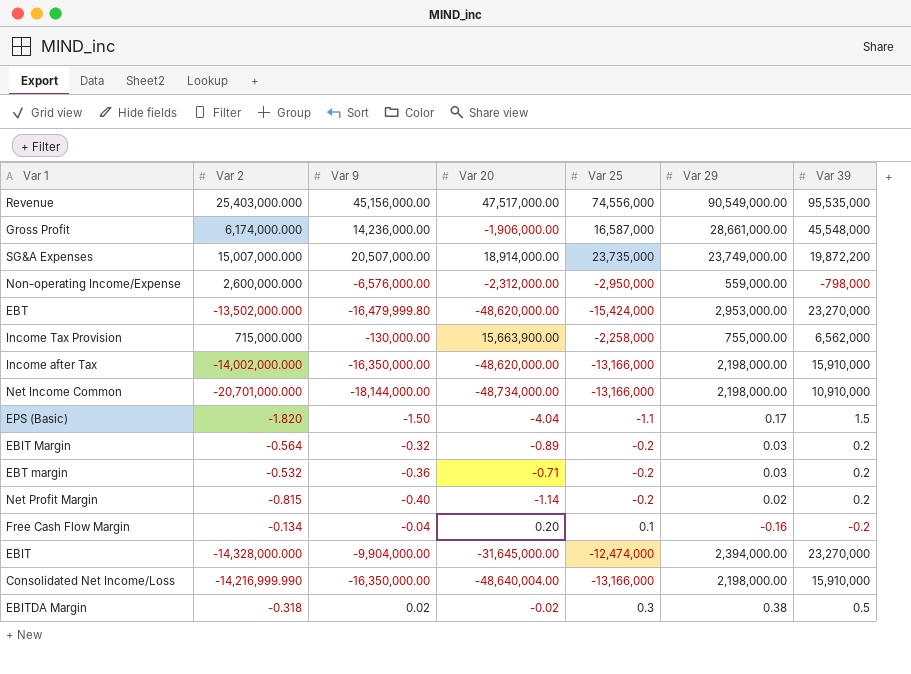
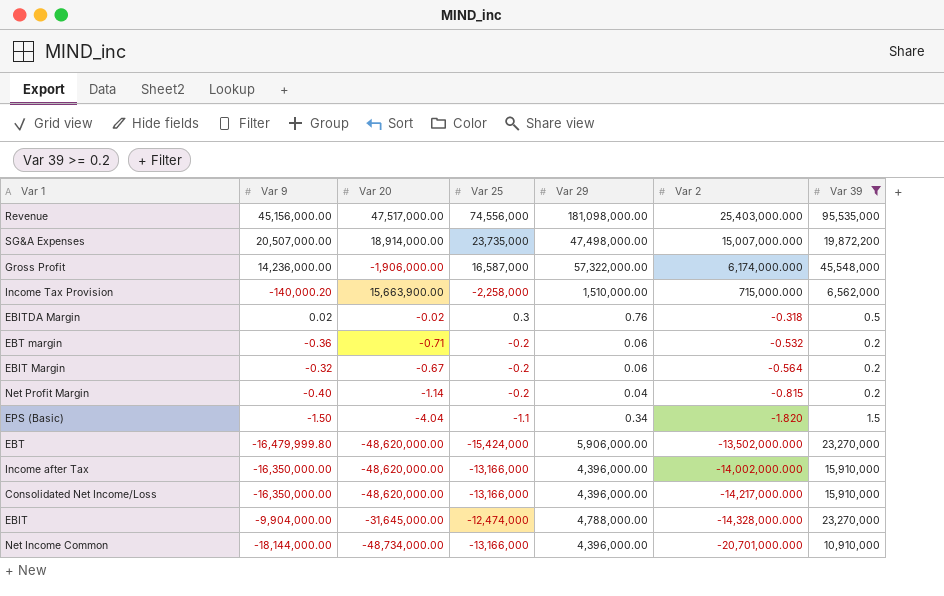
filter: none -> Var 39 >= 0.2
row order: none -> Var 2 descending
column Var 2 | position: 2 -> 6
Revenue | Var 29: 90,549,000.00 -> 181,098,000.00
SG&A Expenses | Var 29: 23,749,000.00 -> 47,498,000.00
Gross Profit | Var 29: 28,661,000.00 -> 57,322,000.00
Income Tax Provision | Var 9: -130,000.00 -> -140,000.20
Income Tax Provision | Var 29: 755,000.00 -> 1,510,000.00
EBITDA Margin | Var 29: 0.38 -> 0.76
EBT margin | Var 29: 0.03 -> 0.06
EBIT Margin | Var 20: -0.89 -> -0.67
EBIT Margin | Var 29: 0.03 -> 0.06
Net Profit Margin | Var 29: 0.02 -> 0.04
EPS (Basic) | Var 29: 0.17 -> 0.34
EBT | Var 29: 2,953,000.00 -> 5,906,000.00
Income after Tax | Var 29: 2,198,000.00 -> 4,396,000.00
Consolidated Net Income/Loss | Var 20: -48,640,004.00 -> -48,620,000.00
Consolidated Net Income/Loss | Var 29: 2,198,000.00 -> 4,396,000.00
Consolidated Net Income/Loss | Var 2: -14,216,999.990 -> -14,217,000.000
EBIT | Var 29: 2,394,000.00 -> 4,788,000.00
Net Income Common | Var 29: 2,198,000.00 -> 4,396,000.00

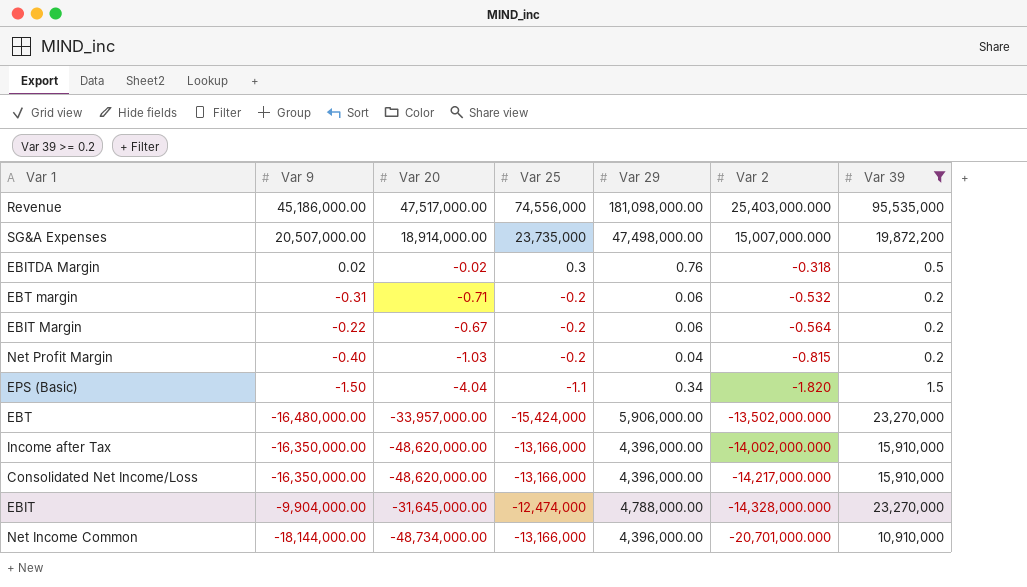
row Gross Profit: 14,236,000.00 | -1,906,000.00 | 16,587,000 | 57,322,000.00 | 6,174,000.000 | 45,548,000 -> none
row Income Tax Provision: -140,000.20 | 15,663,900.00 | -2,258,000 | 1,510,000.00 | 715,000.000 | 6,562,000 -> none
Revenue | Var 9: 45,156,000.00 -> 45,186,000.00
EBT margin | Var 9: -0.36 -> -0.31
EBIT Margin | Var 9: -0.32 -> -0.22
Net Profit Margin | Var 20: -1.14 -> -1.03
EBT | Var 9: -16,479,999.80 -> -16,480,000.00
EBT | Var 20: -48,620,000.00 -> -33,957,000.00

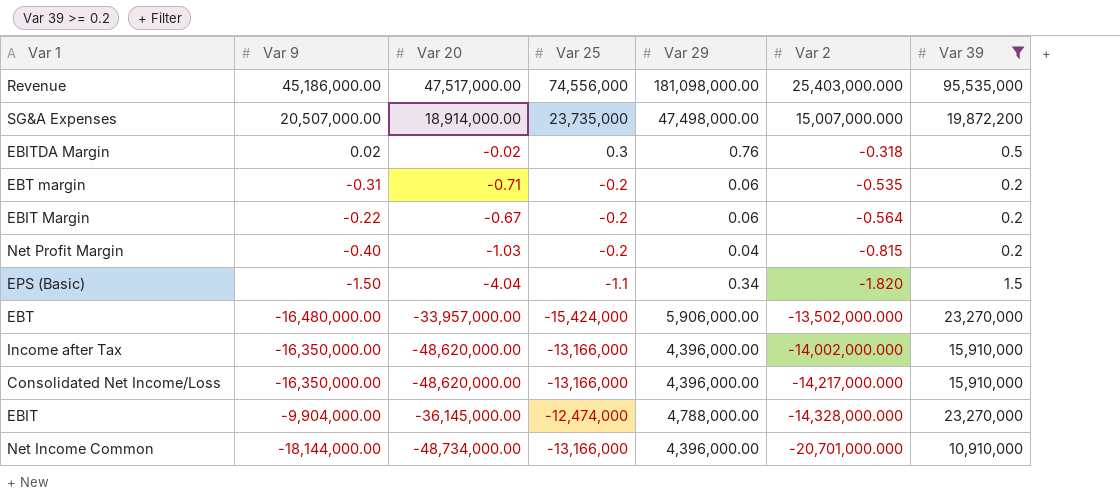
EBT margin | Var 2: -0.532 -> -0.535
EBIT | Var 20: -31,645,000.00 -> -36,145,000.00

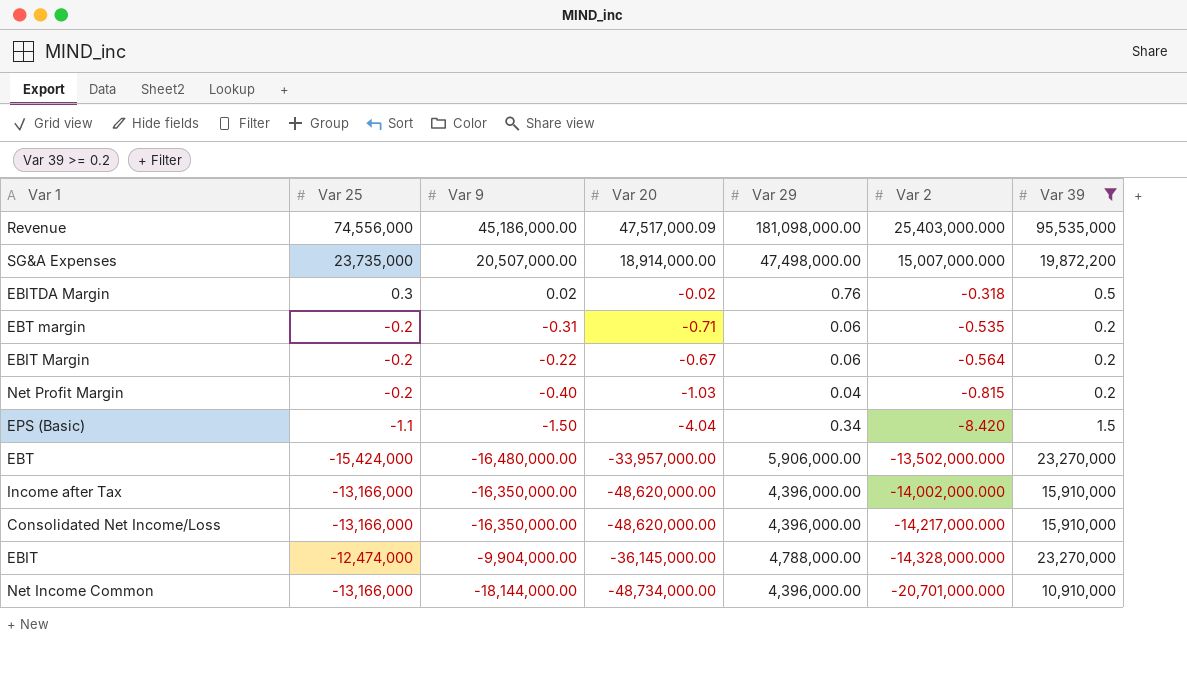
column Var 25 | position: 4 -> 2
Revenue | Var 20: 47,517,000.00 -> 47,517,000.09
EPS (Basic) | Var 2: -1.820 -> -8.420

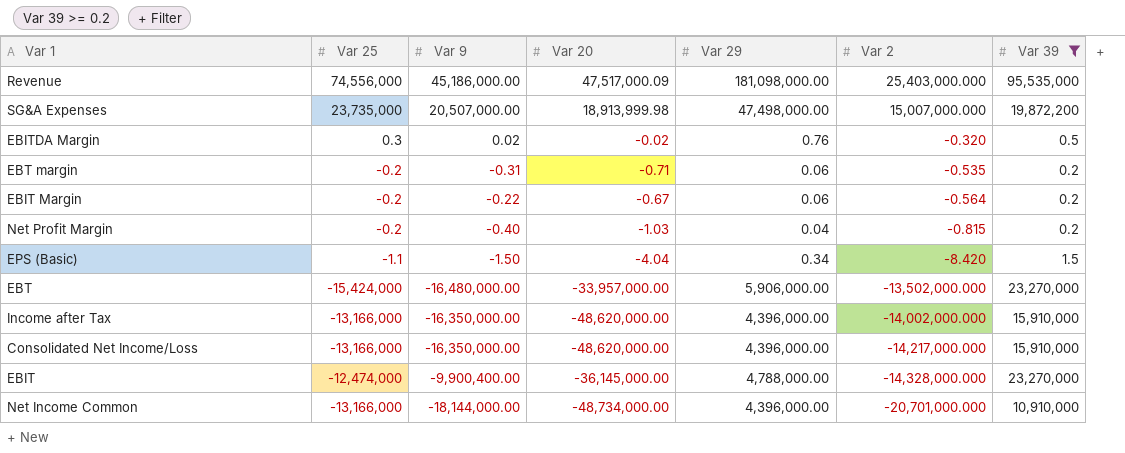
SG&A Expenses | Var 20: 18,914,000.00 -> 18,913,999.98
EBITDA Margin | Var 2: -0.318 -> -0.320
EBIT | Var 9: -9,904,000.00 -> -9,900,400.00

